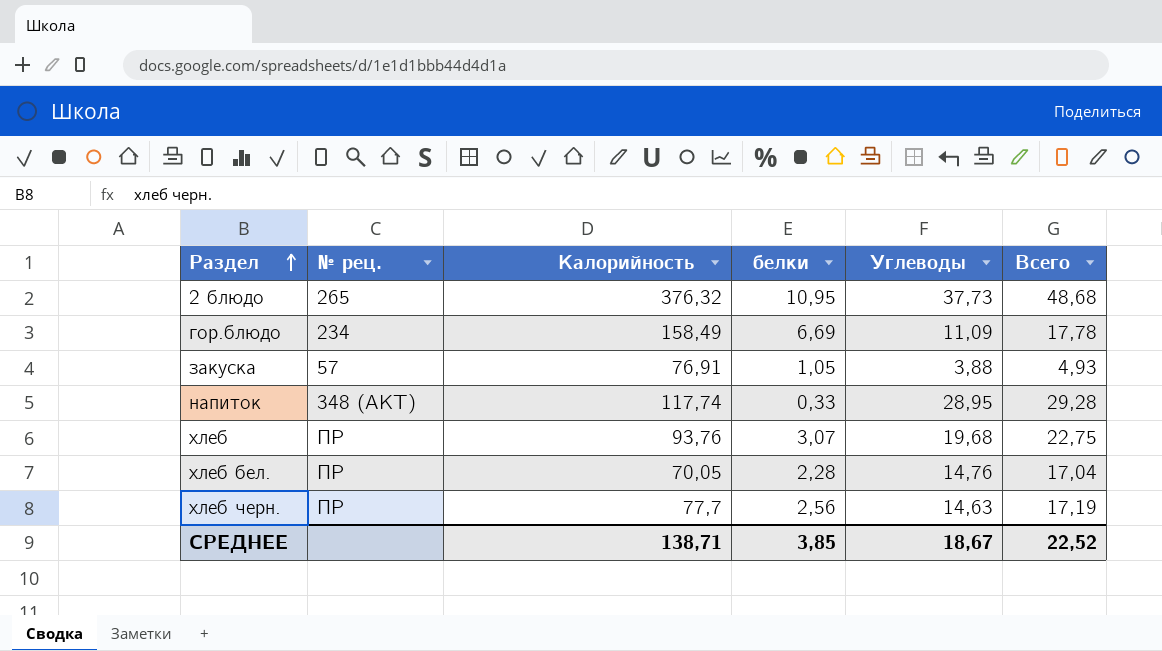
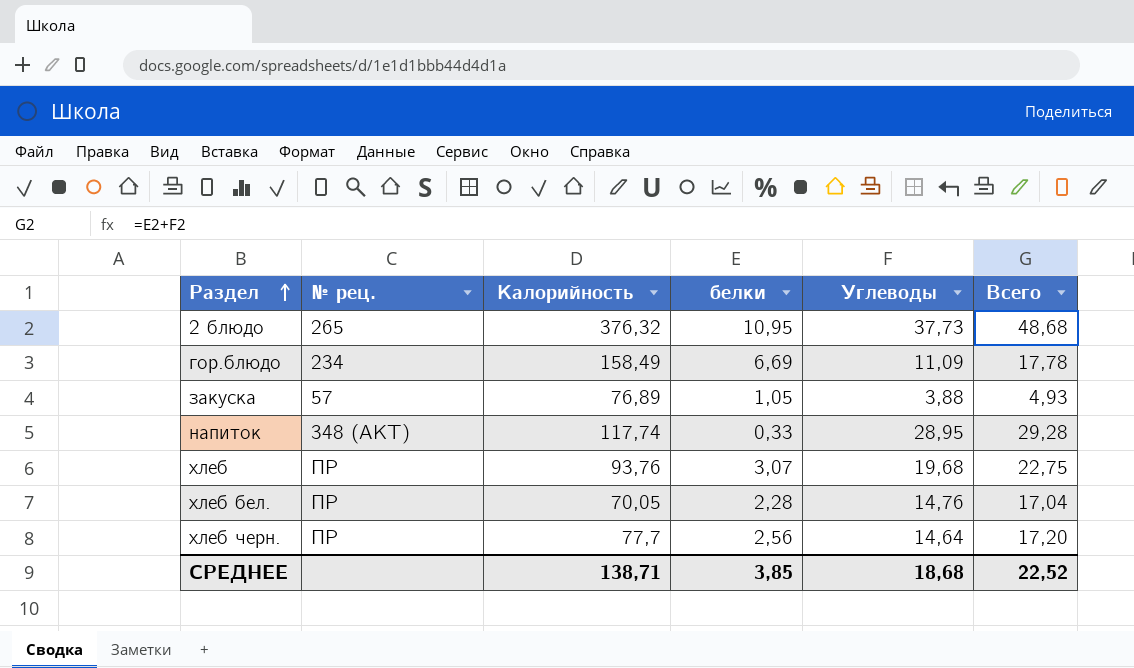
закуска | Калорийность: 76,91 -> 76,89
хлеб черн. | Углеводы: 14,63 -> 14,64
хлеб черн. | Всего: 17,19 -> 17,20
СРЕДНЕЕ | Углеводы: 18,67 -> 18,68

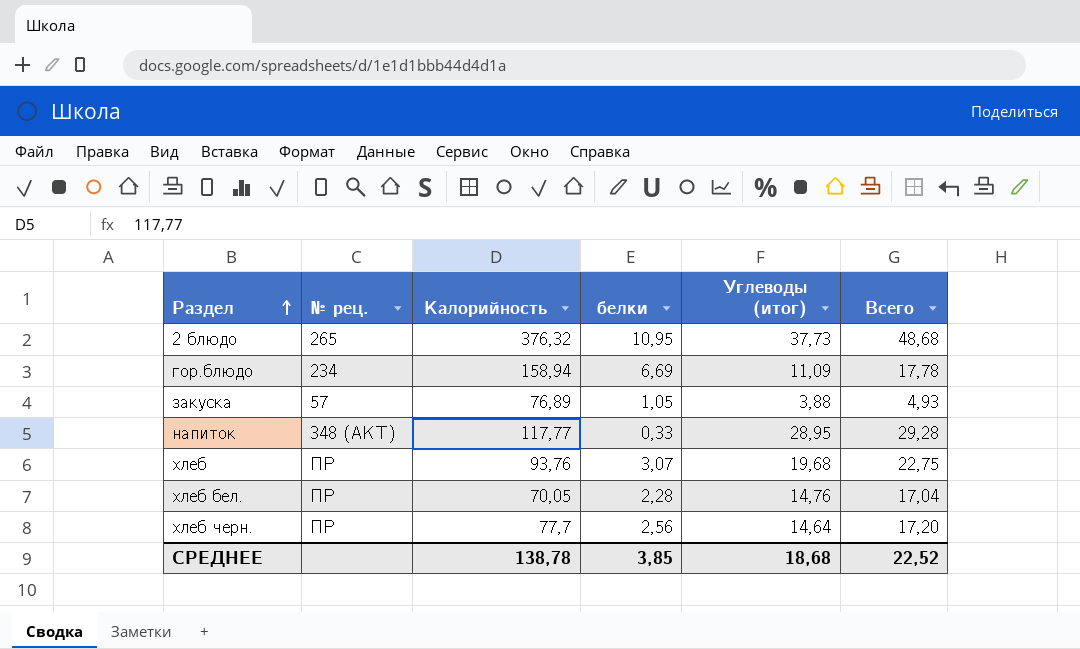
column name: Углеводы -> Углеводы (итог)
гор.блюдо | Калорийность: 158,49 -> 158,94
напиток | Калорийность: 117,74 -> 117,77
СРЕДНЕЕ | Калорийность: 138,71 -> 138,78

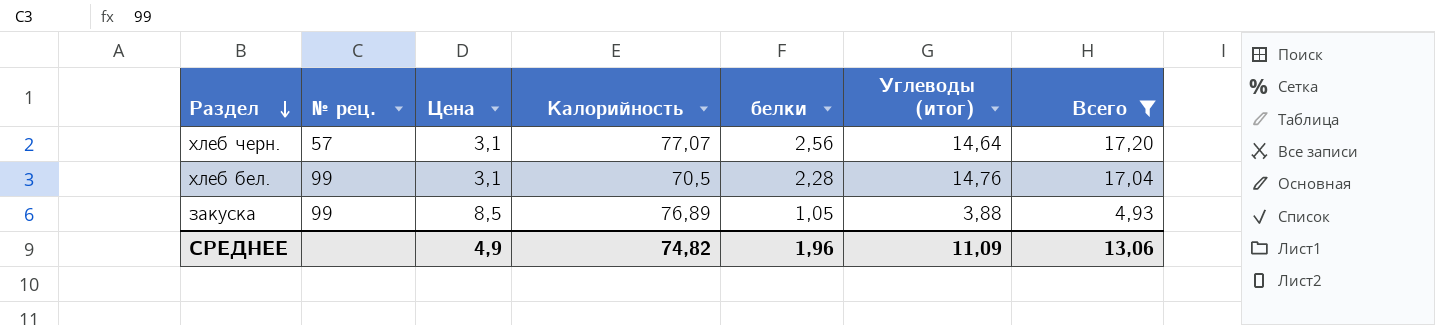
filter: none -> Всего <= 17,20
row order: Раздел ascending -> Раздел descending
column Цена | position: none -> 3
хлеб черн. | № рец.: ПР -> 57
хлеб черн. | Калорийность: 77,7 -> 77,07
хлеб бел. | № рец.: ПР -> 99
хлеб бел. | Калорийность: 70,05 -> 70,5
закуска | № рец.: 57 -> 99
СРЕДНЕЕ | Калорийность: 138,78 -> 74,82
СРЕДНЕЕ | белки: 3,85 -> 1,96
СРЕДНЕЕ | Углеводы (итог): 18,68 -> 11,09
СРЕДНЕЕ | Всего: 22,52 -> 13,06

